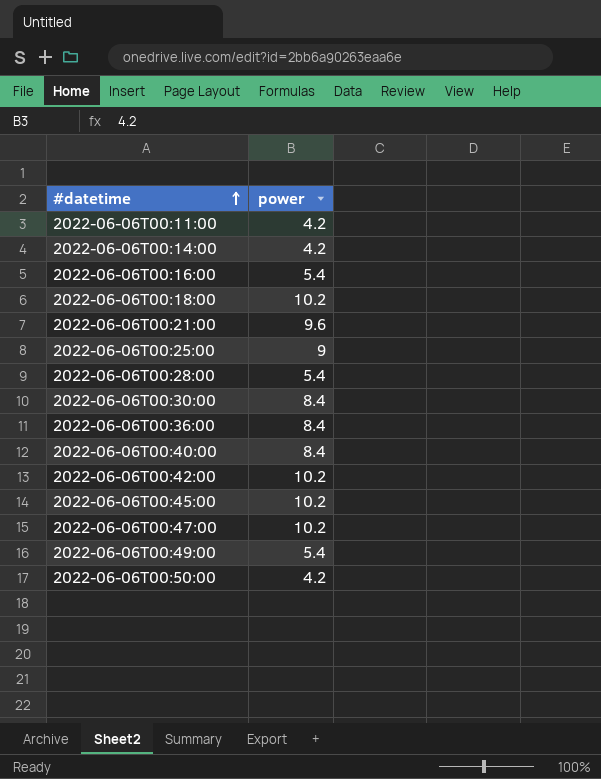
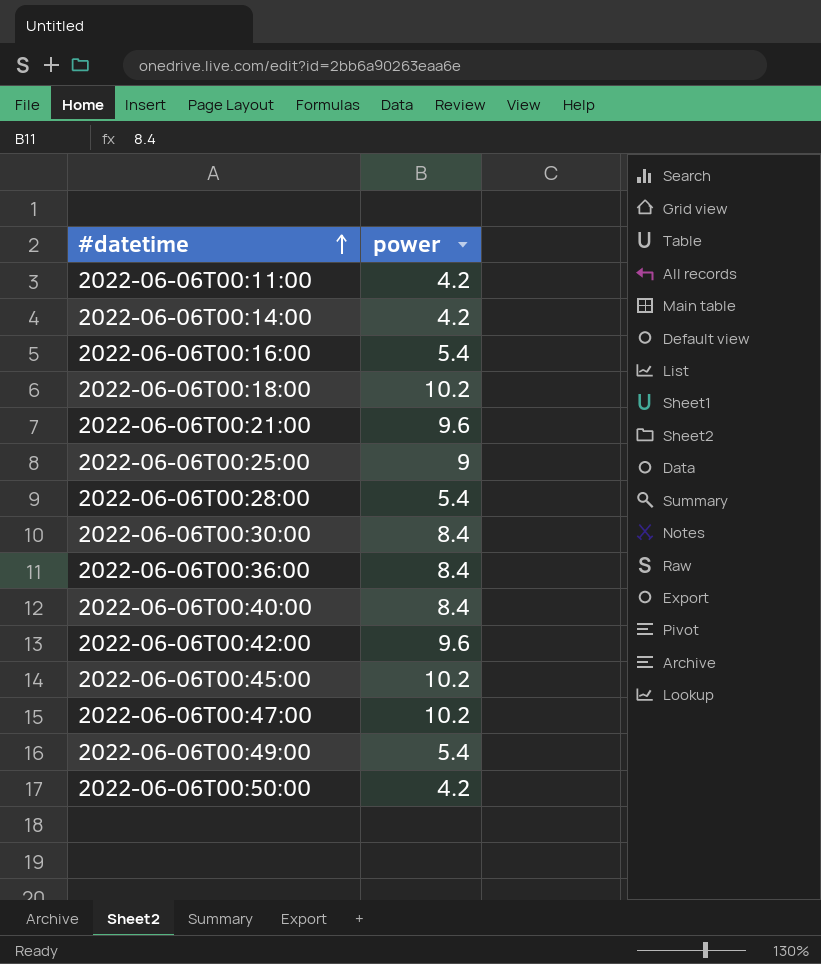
2022-06-06T00:42:00 | power: 10.2 -> 9.6

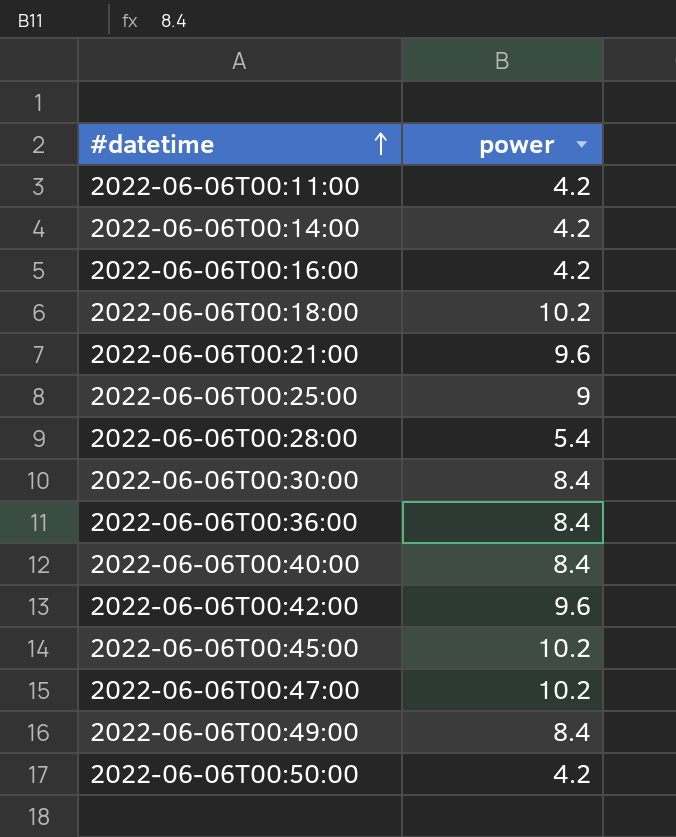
2022-06-06T00:16:00 | power: 5.4 -> 4.2
2022-06-06T00:49:00 | power: 5.4 -> 8.4

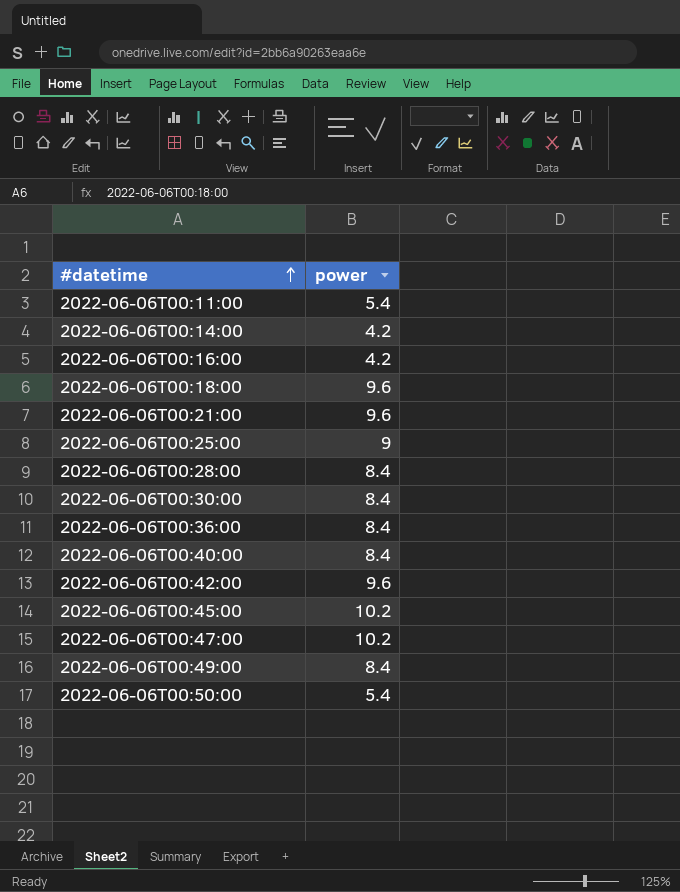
2022-06-06T00:11:00 | power: 4.2 -> 5.4
2022-06-06T00:18:00 | power: 10.2 -> 9.6
2022-06-06T00:28:00 | power: 5.4 -> 8.4
2022-06-06T00:50:00 | power: 4.2 -> 5.4

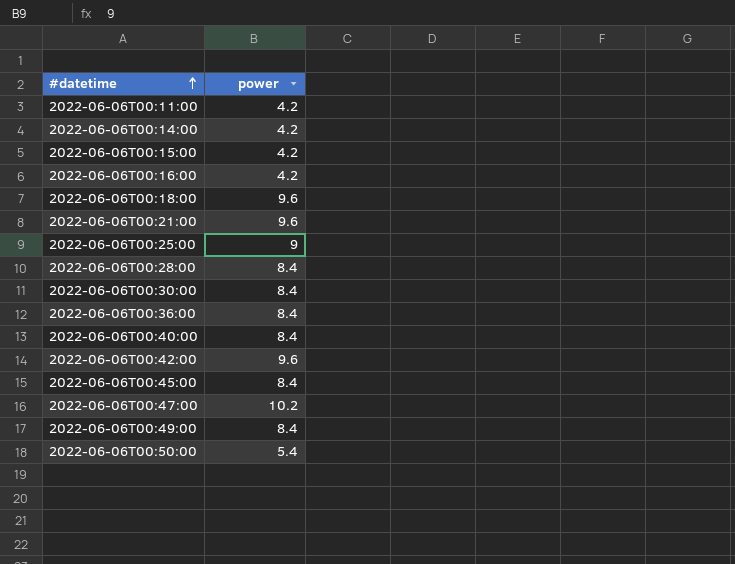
2022-06-06T00:11:00 | power: 5.4 -> 4.2
row 2022-06-06T00:15:00: none -> 4.2
2022-06-06T00:45:00 | power: 10.2 -> 8.4

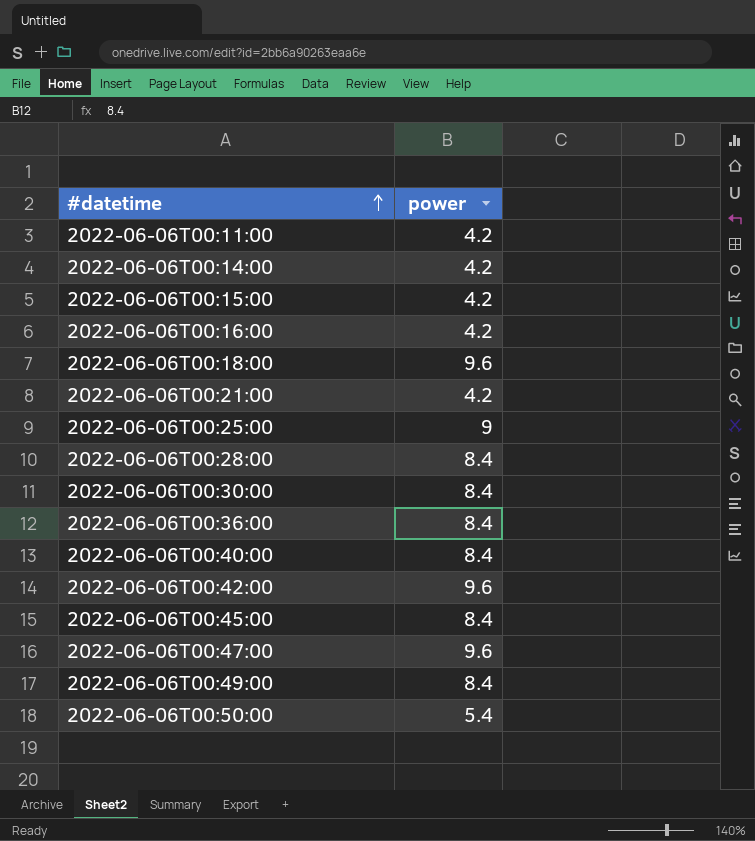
2022-06-06T00:21:00 | power: 9.6 -> 4.2
2022-06-06T00:47:00 | power: 10.2 -> 9.6

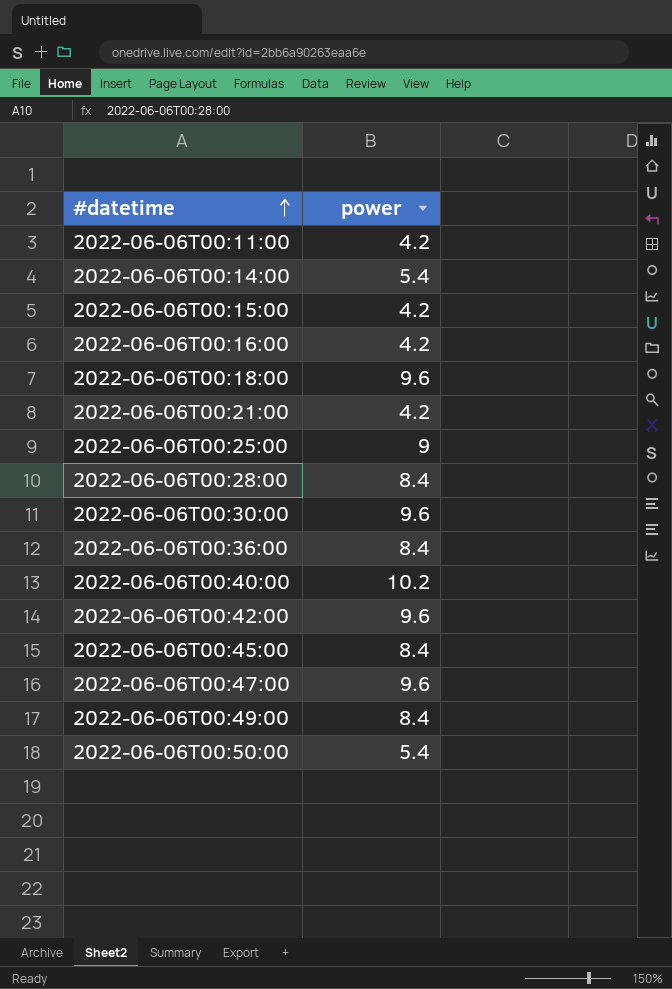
2022-06-06T00:14:00 | power: 4.2 -> 5.4
2022-06-06T00:30:00 | power: 8.4 -> 9.6
2022-06-06T00:40:00 | power: 8.4 -> 10.2

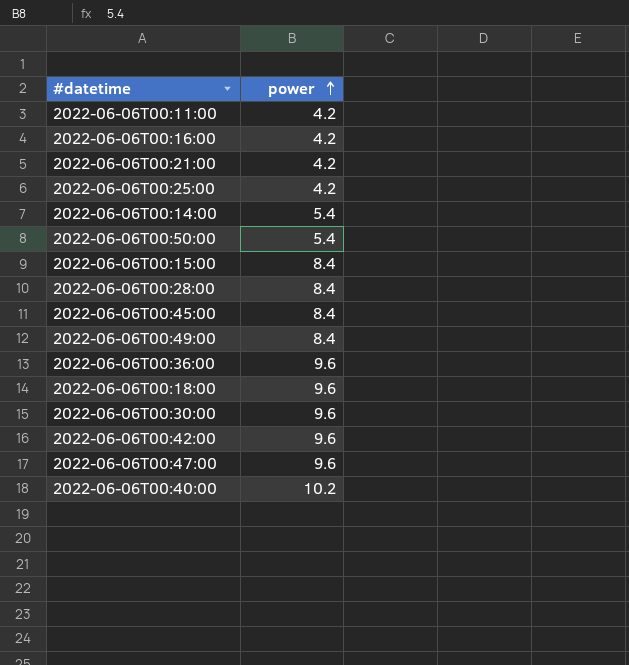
row order: #datetime ascending -> power ascending
2022-06-06T00:25:00 | power: 9 -> 4.2
2022-06-06T00:15:00 | power: 4.2 -> 8.4
2022-06-06T00:36:00 | power: 8.4 -> 9.6

